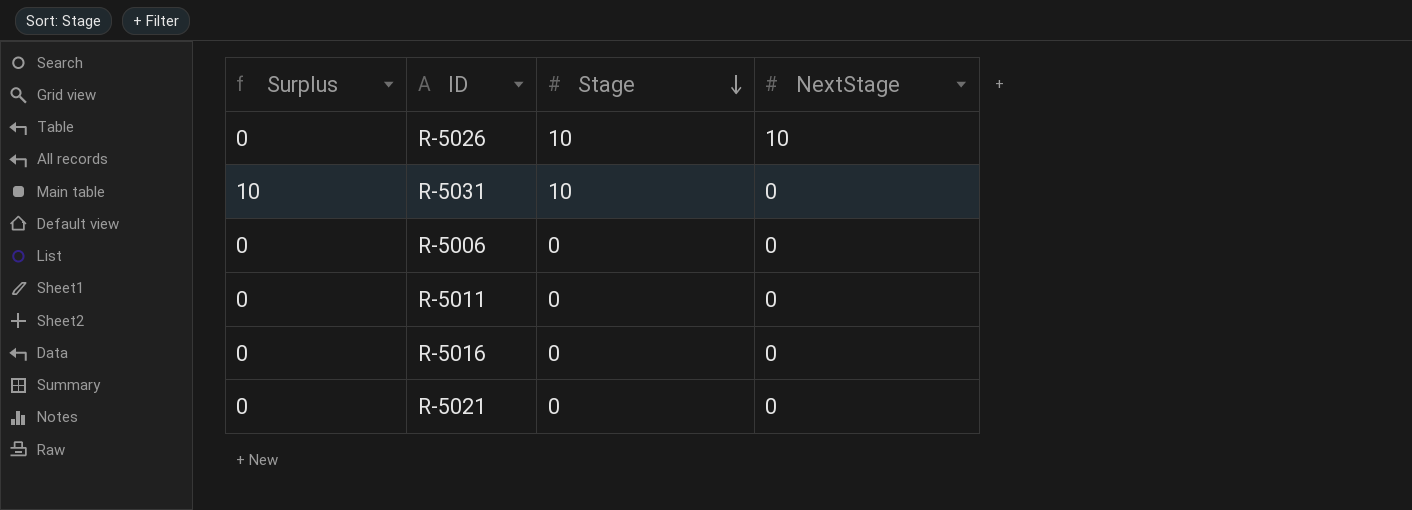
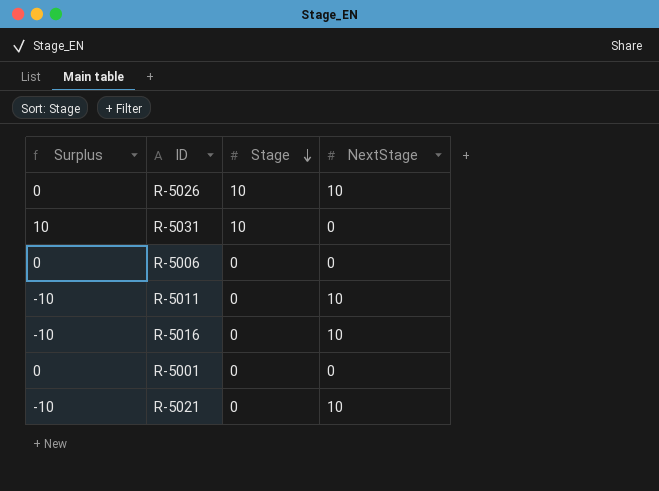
R-5011 | Surplus: 0 -> -10
R-5011 | NextStage: 0 -> 10
R-5016 | Surplus: 0 -> -10
R-5016 | NextStage: 0 -> 10
row R-5001: none -> 0 | 0 | 0
R-5021 | Surplus: 0 -> -10
R-5021 | NextStage: 0 -> 10

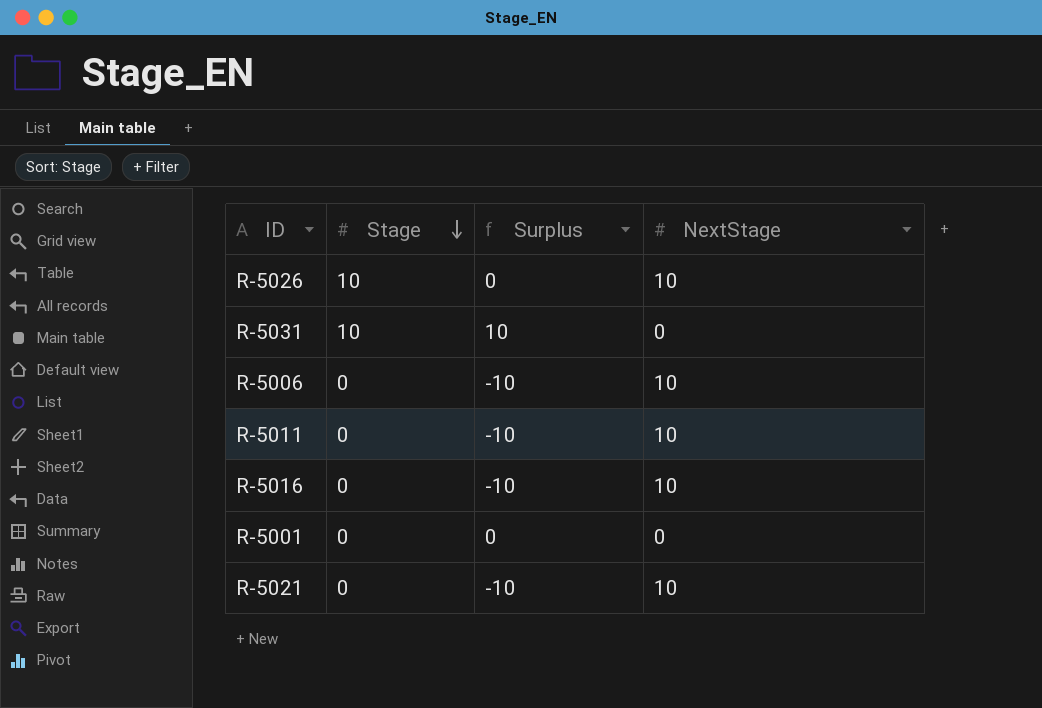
column Surplus | position: 1 -> 3
R-5006 | Surplus: 0 -> -10
R-5006 | NextStage: 0 -> 10

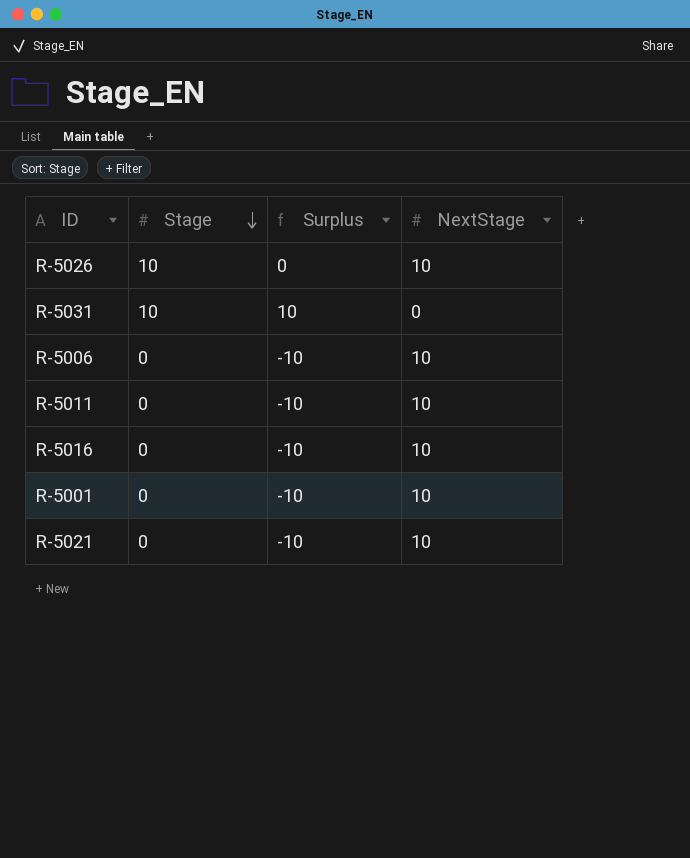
R-5001 | Surplus: 0 -> -10
R-5001 | NextStage: 0 -> 10

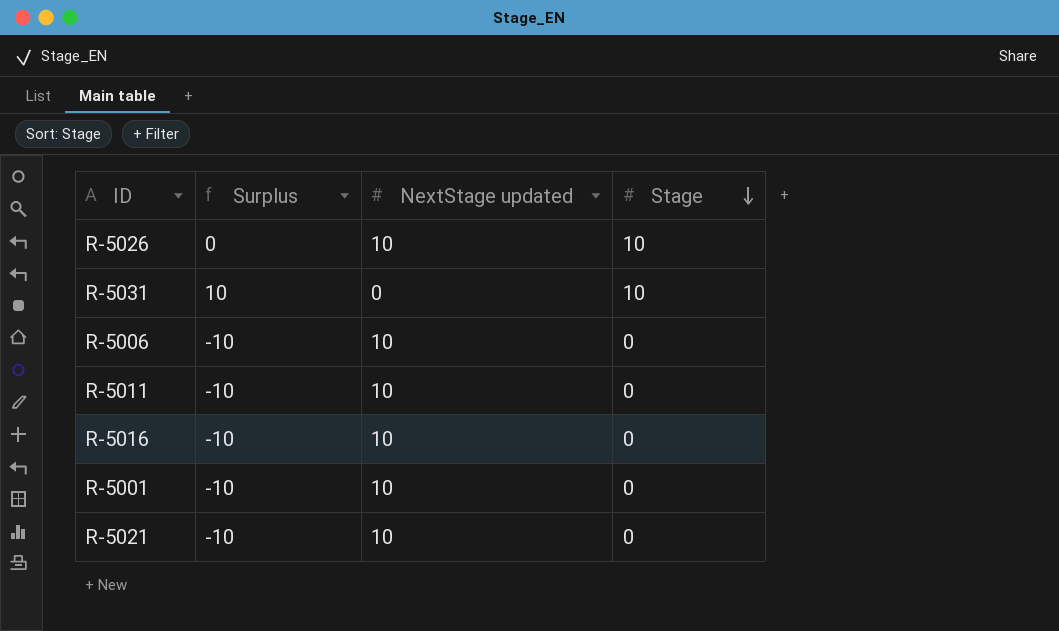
column name: NextStage -> NextStage updated
column Stage | position: 2 -> 4

